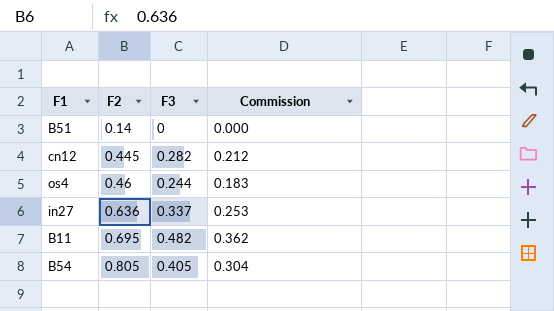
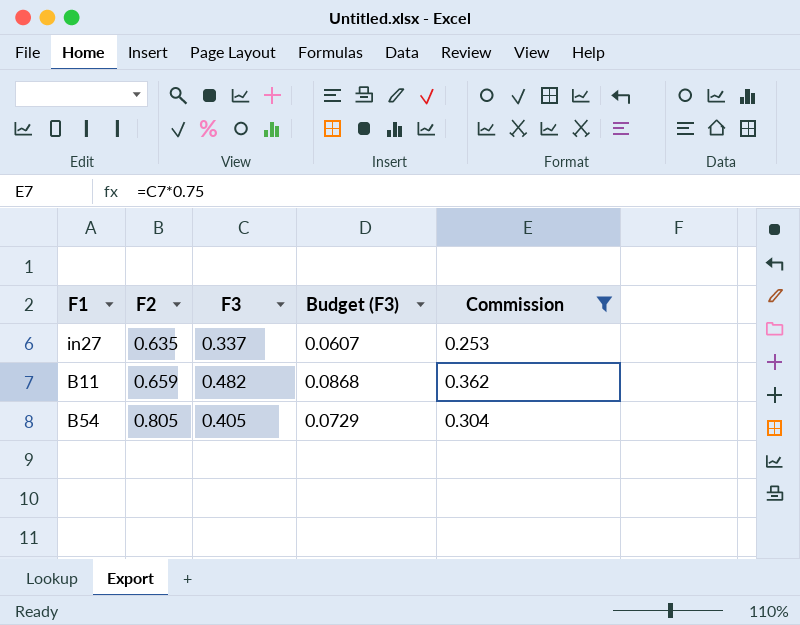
filter: none -> Commission >= 0.253
column Budget (F3) | formula: none -> [F3] * 0.18
in27 | F2: 0.636 -> 0.635
B11 | F2: 0.695 -> 0.659

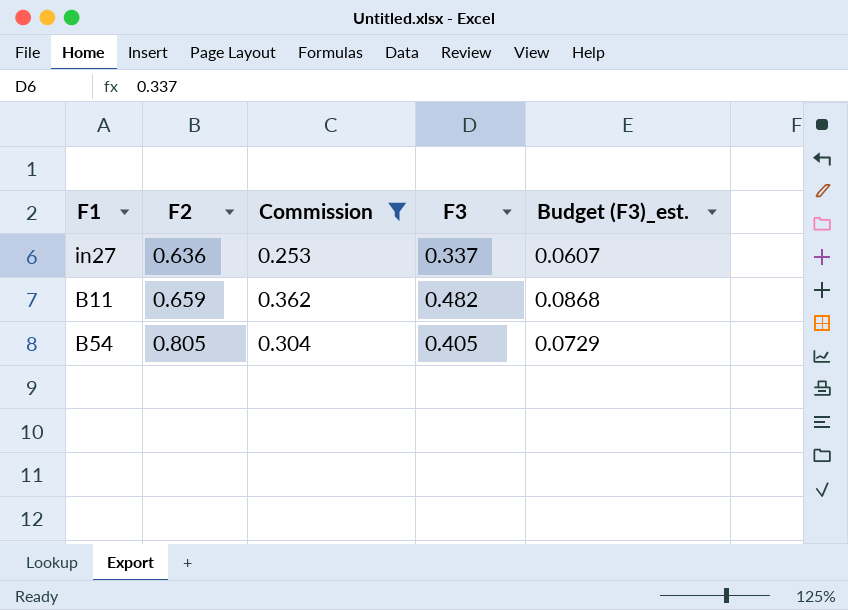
column Commission | position: 5 -> 3
column name: Budget (F3) -> Budget (F3)_est.
in27 | F2: 0.635 -> 0.636

